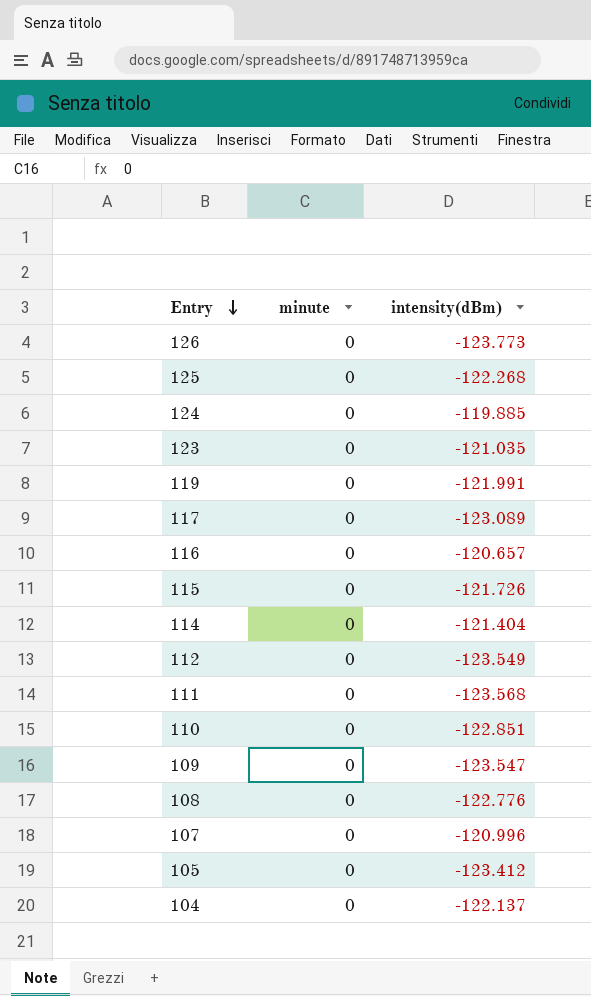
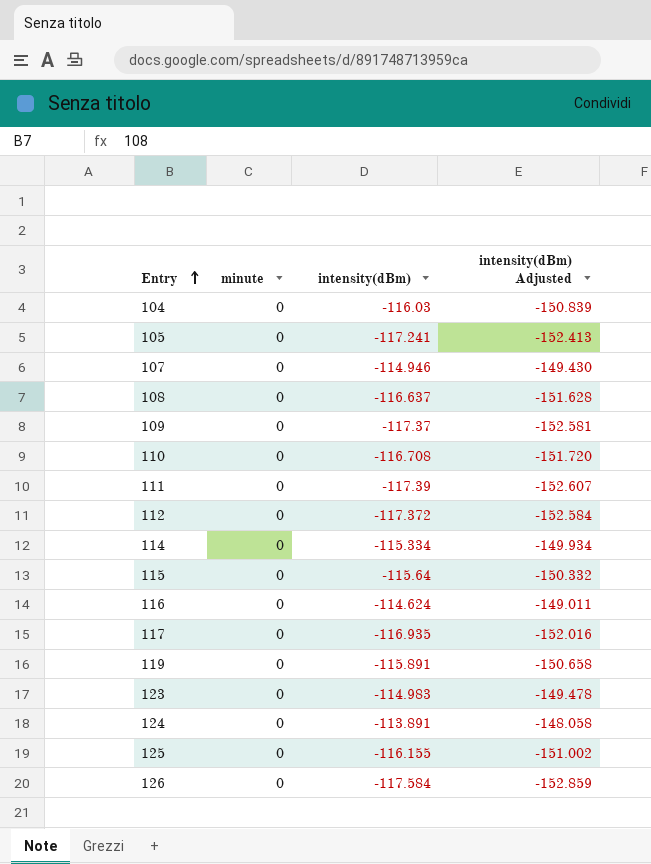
row order: Entry descending -> Entry ascending
column intensity(dBm) Adjusted | formula: none -> [intensity(dBm)] * 1.3
104 | intensity(dBm): -122.137 -> -116.03
105 | intensity(dBm): -123.412 -> -117.241
107 | intensity(dBm): -120.996 -> -114.946
108 | intensity(dBm): -122.776 -> -116.637
109 | intensity(dBm): -123.547 -> -117.37
110 | intensity(dBm): -122.851 -> -116.708
111 | intensity(dBm): -123.568 -> -117.39
112 | intensity(dBm): -123.549 -> -117.372
114 | intensity(dBm): -121.404 -> -115.334
115 | intensity(dBm): -121.726 -> -115.64
116 | intensity(dBm): -120.657 -> -114.624
117 | intensity(dBm): -123.089 -> -116.935
119 | intensity(dBm): -121.991 -> -115.891
123 | intensity(dBm): -121.035 -> -114.983
124 | intensity(dBm): -119.885 -> -113.891
125 | intensity(dBm): -122.268 -> -116.155
126 | intensity(dBm): -123.773 -> -117.584

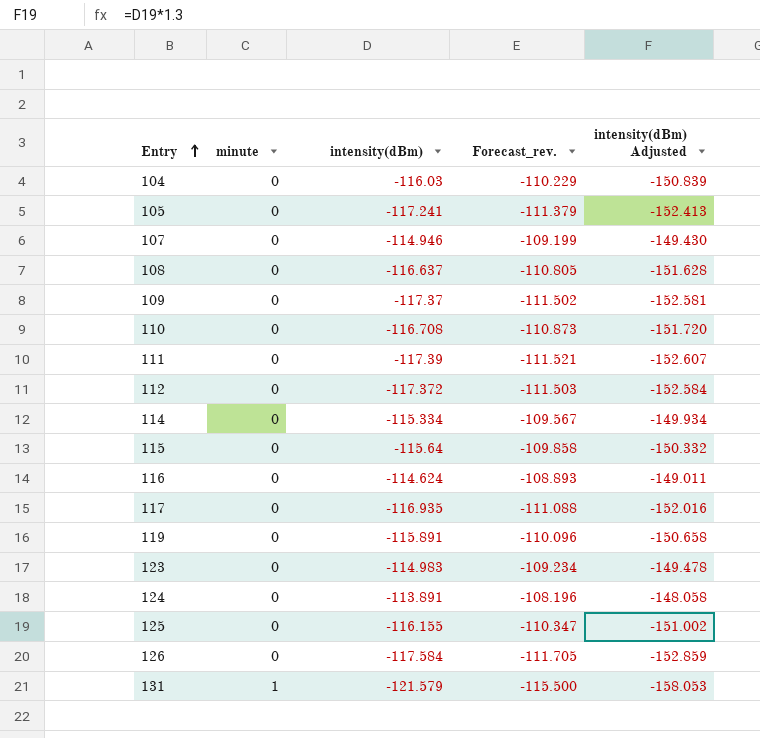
column Forecast_rev. | formula: none -> [intensity(dBm)] * 0.95
row 131: none -> 1 | -121.579 | -115.500 | -158.053

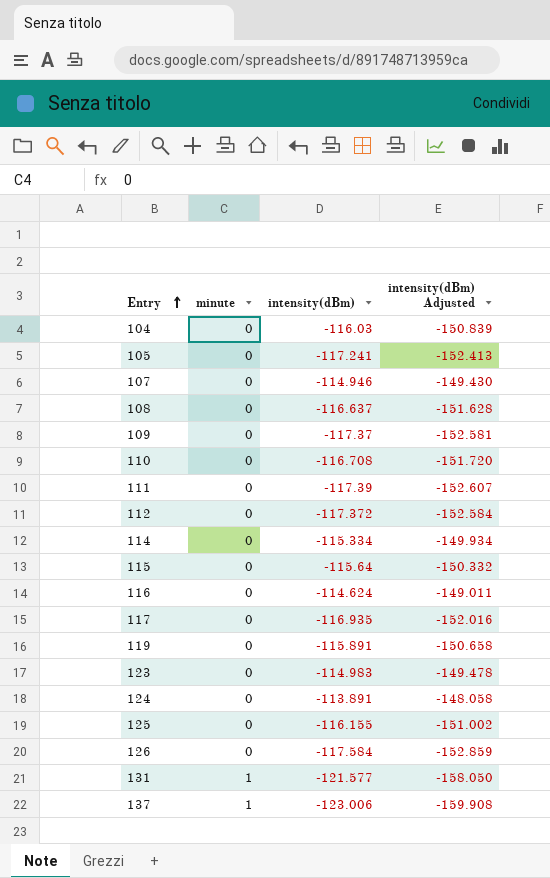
column Forecast_rev. | formula: [intensity(dBm)] * 0.95 -> none
131 | intensity(dBm): -121.579 -> -121.577
131 | intensity(dBm) Adjusted: -158.053 -> -158.050
row 137: none -> 1 | -123.006 | -159.908

